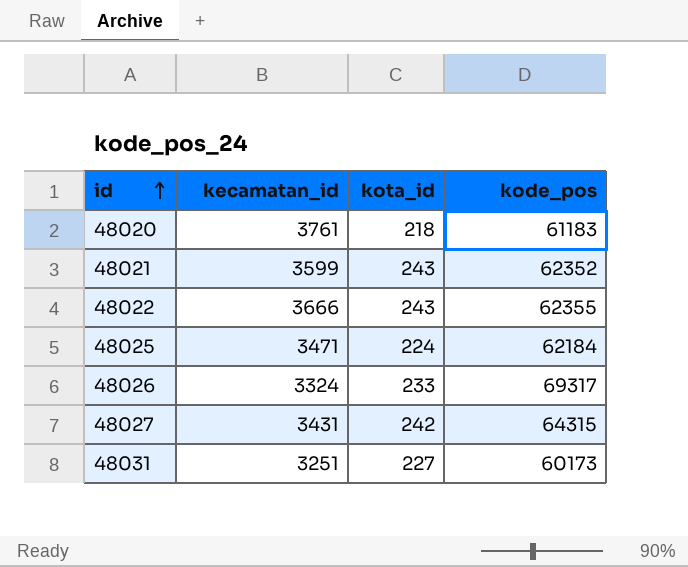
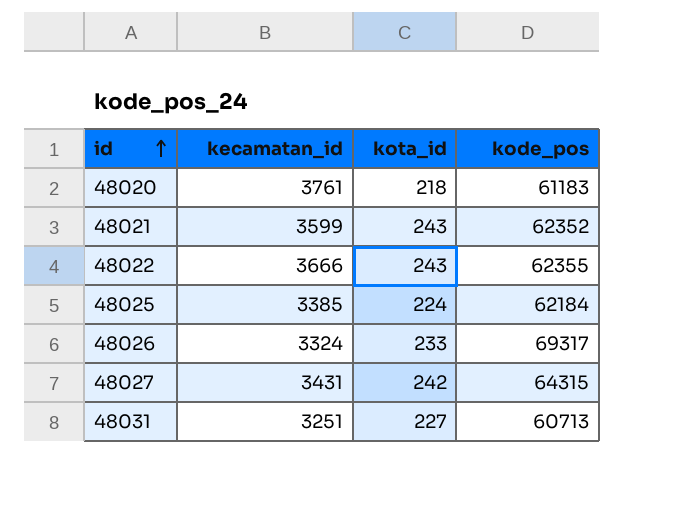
48025 | kecamatan_id: 3471 -> 3385
48031 | kode_pos: 60173 -> 60713

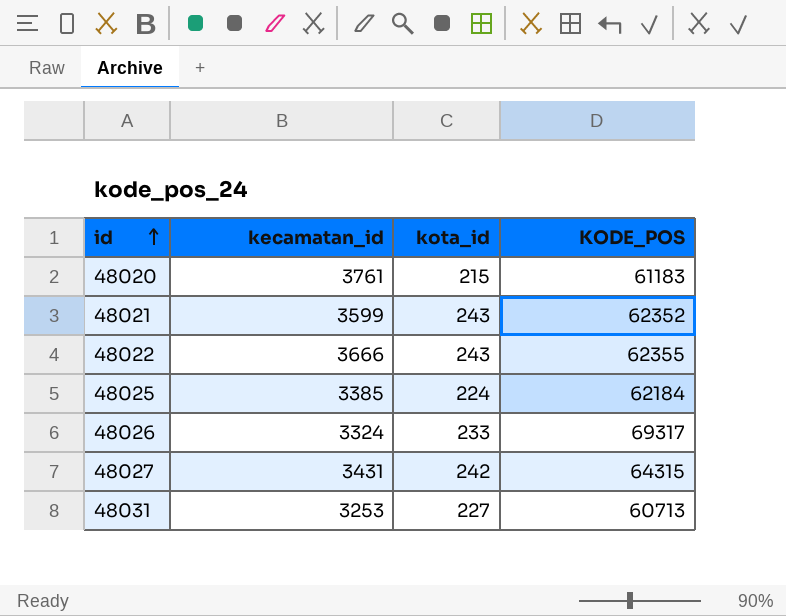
column name: kode_pos -> KODE_POS
48020 | kota_id: 218 -> 215
48031 | kecamatan_id: 3251 -> 3253

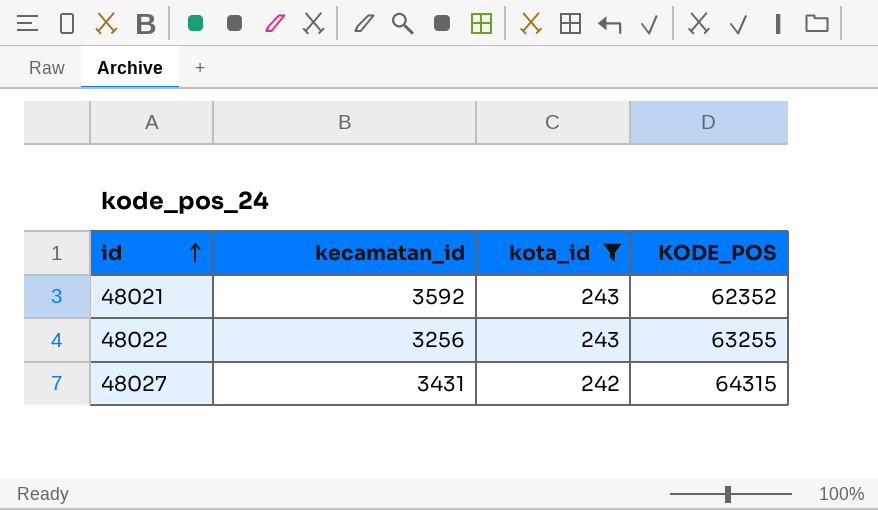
filter: none -> kota_id >= 242
48021 | kecamatan_id: 3599 -> 3592
48022 | kecamatan_id: 3666 -> 3256
48022 | KODE_POS: 62355 -> 63255

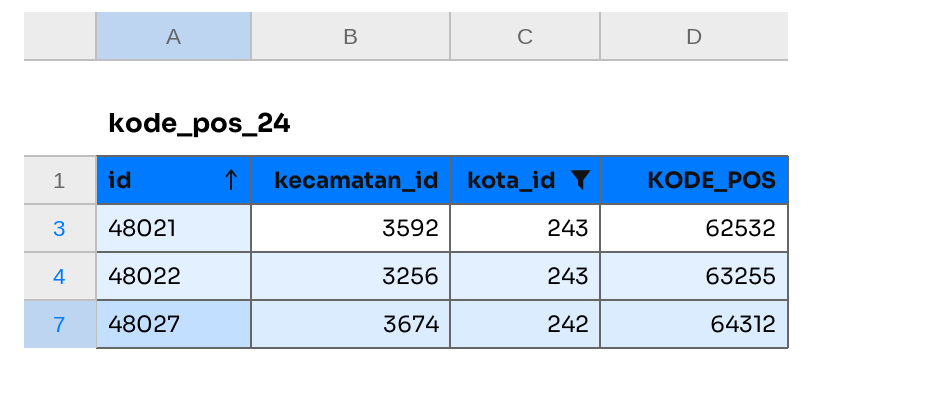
48021 | KODE_POS: 62352 -> 62532
48027 | kecamatan_id: 3431 -> 3674
48027 | KODE_POS: 64315 -> 64312

